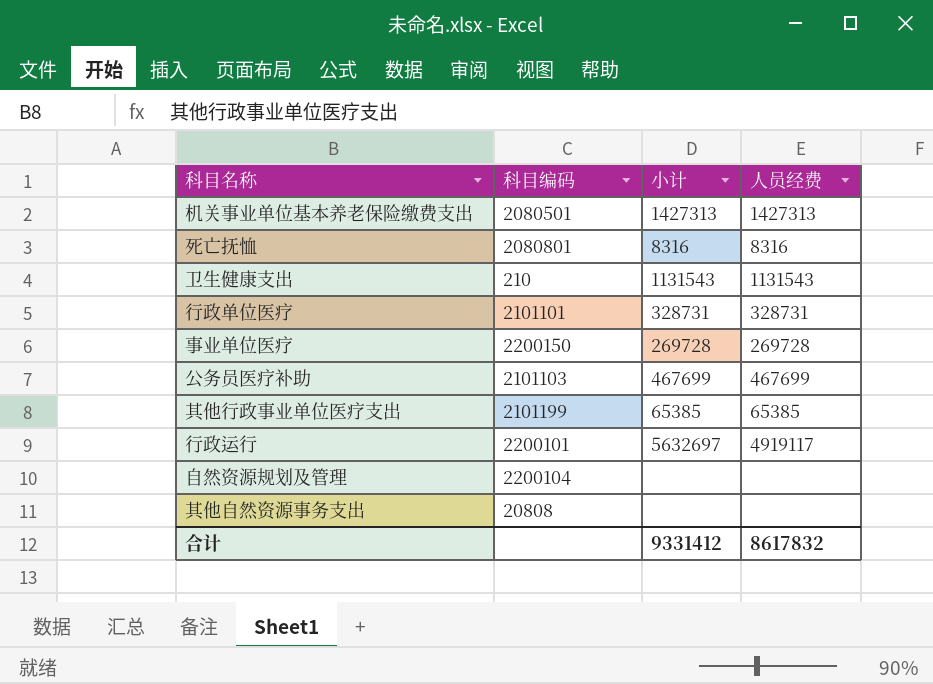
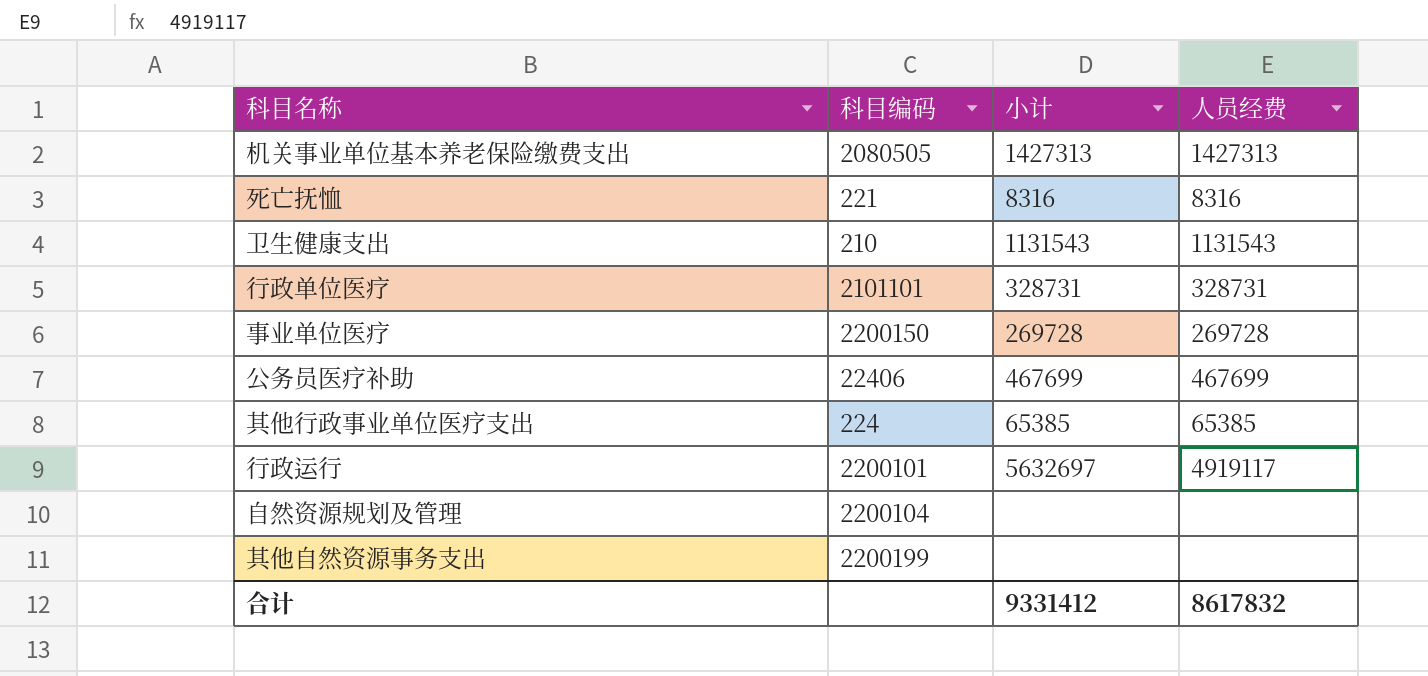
机关事业单位基本养老保险缴费支出 | 科目编码: 2080501 -> 2080505
死亡抚恤 | 科目编码: 2080801 -> 221
公务员医疗补助 | 科目编码: 2101103 -> 22406
其他行政事业单位医疗支出 | 科目编码: 2101199 -> 224
其他自然资源事务支出 | 科目编码: 20808 -> 2200199

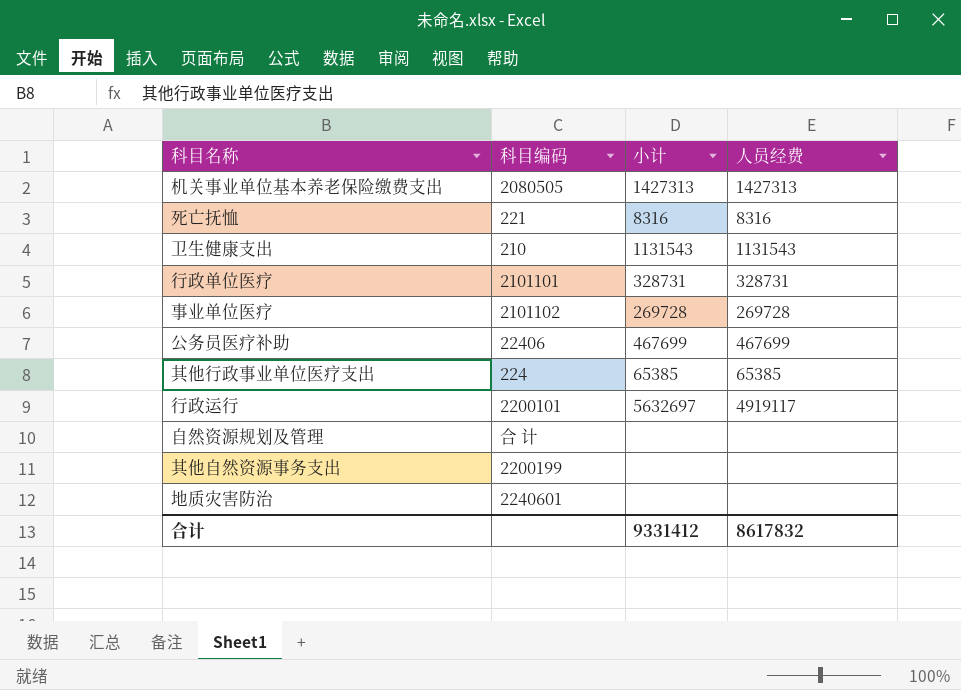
事业单位医疗 | 科目编码: 2200150 -> 2101102
自然资源规划及管理 | 科目编码: 2200104 -> 合 计
row 地质灾害防治: none -> 2240601 | none | none

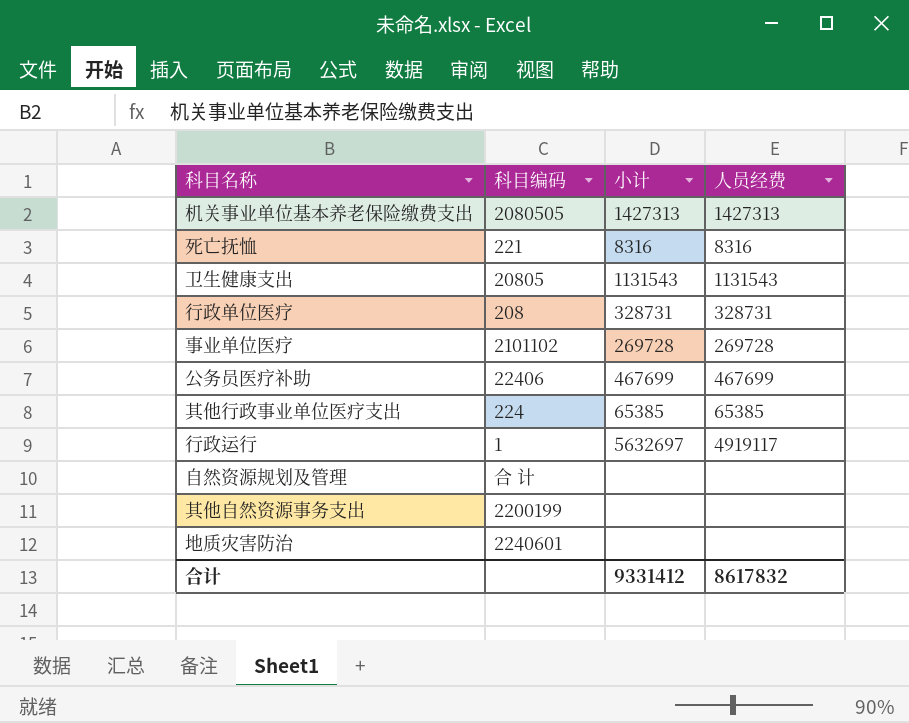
卫生健康支出 | 科目编码: 210 -> 20805
行政单位医疗 | 科目编码: 2101101 -> 208
行政运行 | 科目编码: 2200101 -> 1

